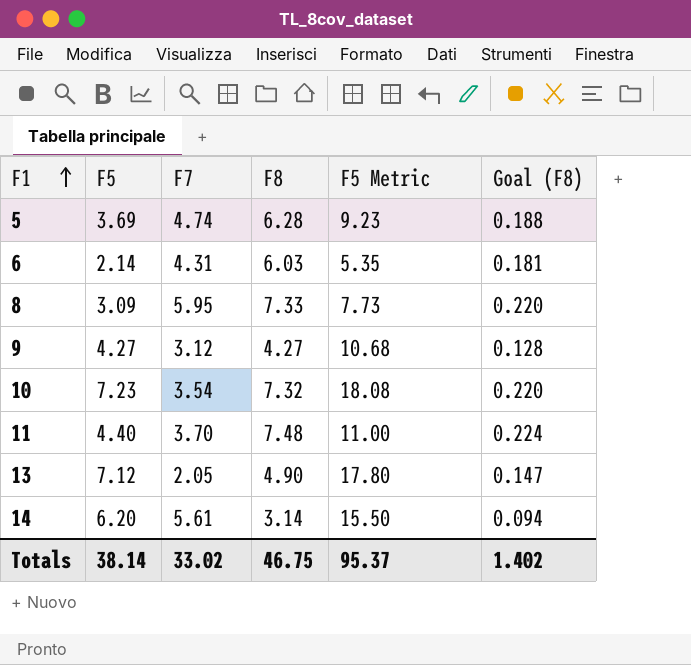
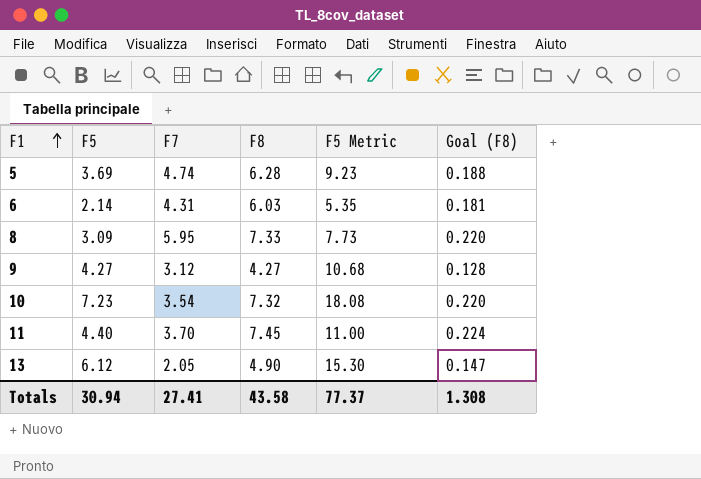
row 14: 6.20 | 5.61 | 3.14 | 15.50 | 0.094 -> none
11 | F8: 7.48 -> 7.45
13 | F5: 7.12 -> 6.12
13 | F5 Metric: 17.80 -> 15.30
Totals | F5: 38.14 -> 30.94
Totals | F7: 33.02 -> 27.41
Totals | F8: 46.75 -> 43.58
Totals | F5 Metric: 95.37 -> 77.37
Totals | Goal (F8): 1.402 -> 1.308

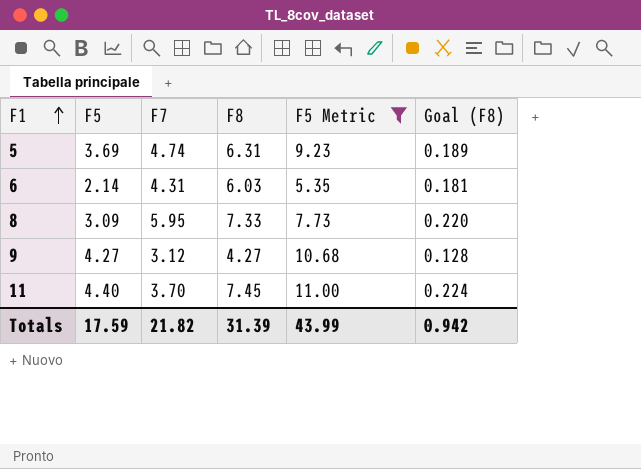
filter: none -> F5 Metric <= 11.00
5 | F8: 6.28 -> 6.31
5 | Goal (F8): 0.188 -> 0.189
Totals | F5: 30.94 -> 17.59
Totals | F7: 27.41 -> 21.82
Totals | F8: 43.58 -> 31.39
Totals | F5 Metric: 77.37 -> 43.99
Totals | Goal (F8): 1.308 -> 0.942

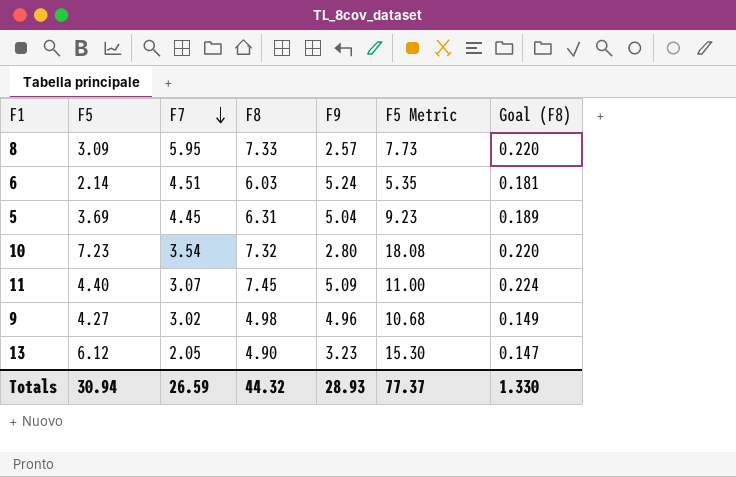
filter: F5 Metric <= 11.00 -> none
row order: F1 ascending -> F7 descending
column F9 | position: none -> 5
6 | F7: 4.31 -> 4.51
5 | F7: 4.74 -> 4.45
11 | F7: 3.70 -> 3.07
9 | F7: 3.12 -> 3.02
9 | F8: 4.27 -> 4.98
9 | Goal (F8): 0.128 -> 0.149
Totals | F5: 17.59 -> 30.94
Totals | F7: 21.82 -> 26.59
Totals | F8: 31.39 -> 44.32
Totals | F5 Metric: 43.99 -> 77.37
Totals | Goal (F8): 0.942 -> 1.330

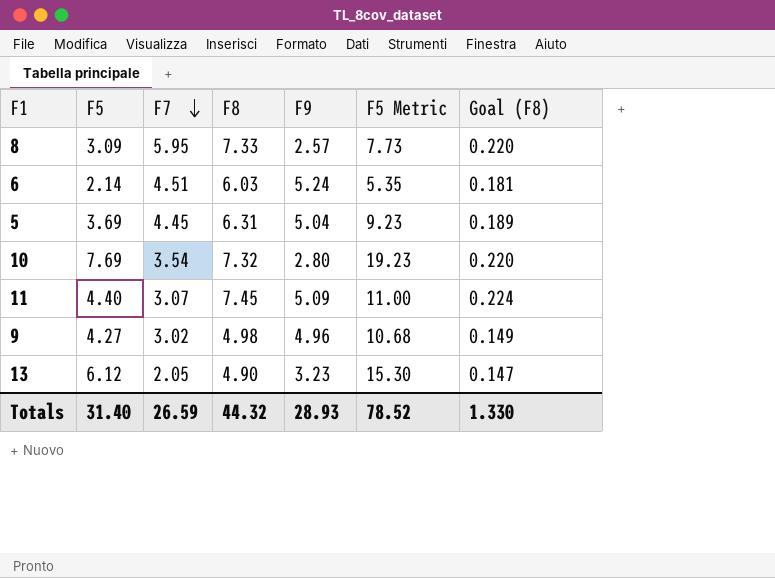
10 | F5: 7.23 -> 7.69
10 | F5 Metric: 18.08 -> 19.23
Totals | F5: 30.94 -> 31.40
Totals | F5 Metric: 77.37 -> 78.52

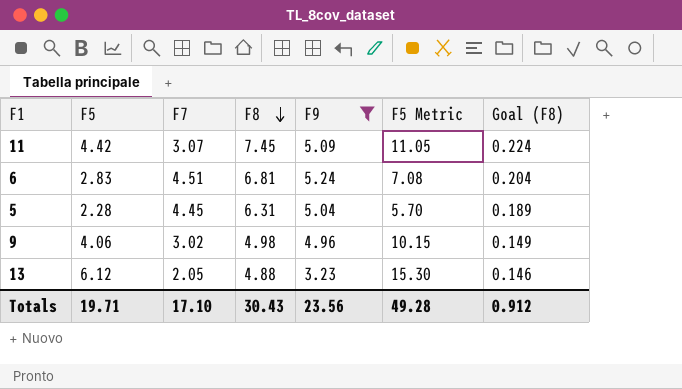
filter: none -> F9 >= 3.23
row order: F7 descending -> F8 descending
11 | F5: 4.40 -> 4.42
11 | F5 Metric: 11.00 -> 11.05
6 | F5: 2.14 -> 2.83
6 | F8: 6.03 -> 6.81
6 | F5 Metric: 5.35 -> 7.08
6 | Goal (F8): 0.181 -> 0.204
5 | F5: 3.69 -> 2.28
5 | F5 Metric: 9.23 -> 5.70
9 | F5: 4.27 -> 4.06
9 | F5 Metric: 10.68 -> 10.15
13 | F8: 4.90 -> 4.88
13 | Goal (F8): 0.147 -> 0.146
Totals | F5: 31.40 -> 19.71
Totals | F7: 26.59 -> 17.10
Totals | F8: 44.32 -> 30.43
Totals | F9: 28.93 -> 23.56
Totals | F5 Metric: 78.52 -> 49.28
Totals | Goal (F8): 1.330 -> 0.912

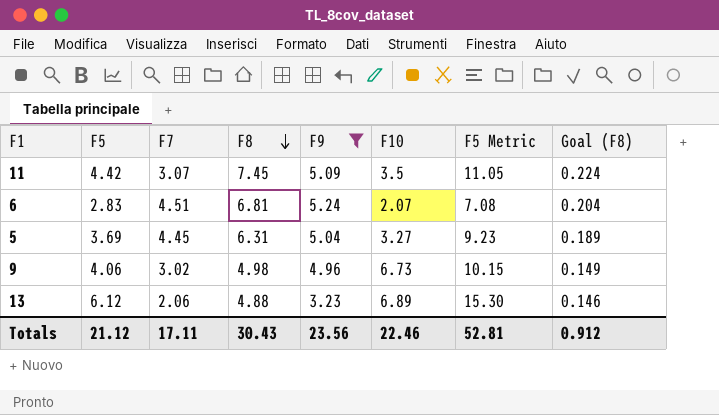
column F10 | position: none -> 6
5 | F5: 2.28 -> 3.69
5 | F5 Metric: 5.70 -> 9.23
13 | F7: 2.05 -> 2.06
Totals | F5: 19.71 -> 21.12
Totals | F7: 17.10 -> 17.11
Totals | F5 Metric: 49.28 -> 52.81

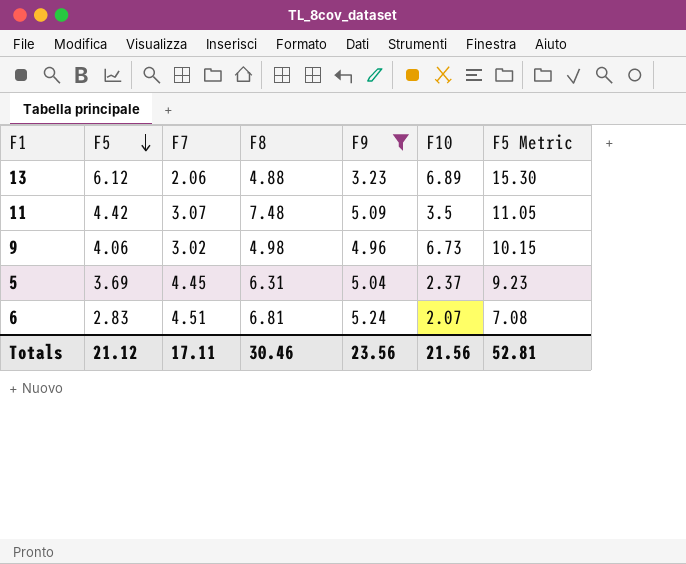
row order: F8 descending -> F5 descending
column Goal (F8) | formula: [F8] * 0.03 -> none
11 | F8: 7.45 -> 7.48
5 | F10: 3.27 -> 2.37
Totals | F8: 30.43 -> 30.46
Totals | F10: 22.46 -> 21.56

